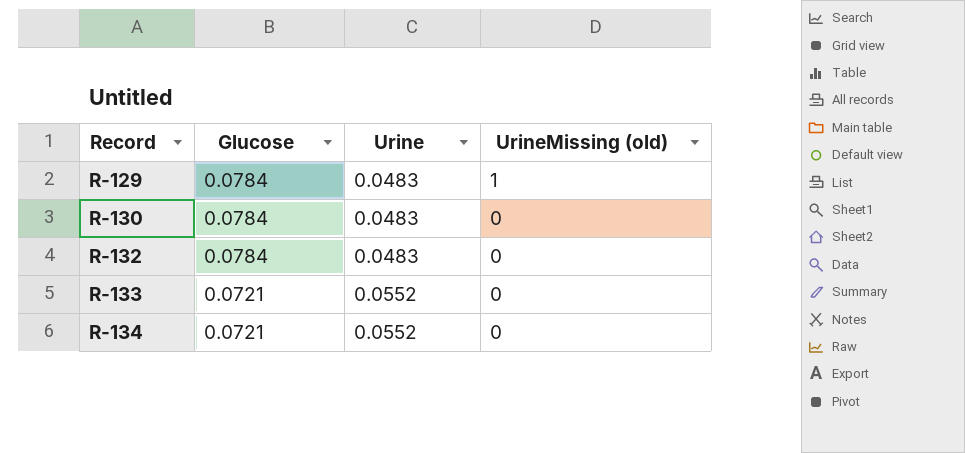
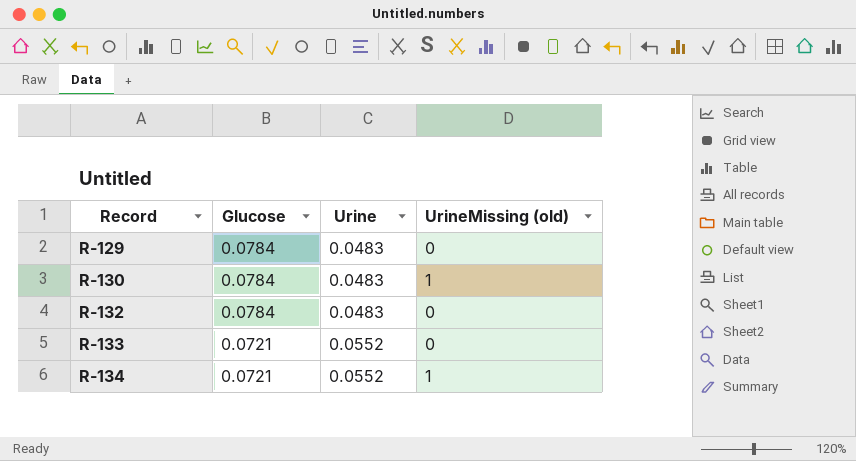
R-129 | UrineMissing (old): 1 -> 0
R-130 | UrineMissing (old): 0 -> 1
R-134 | UrineMissing (old): 0 -> 1

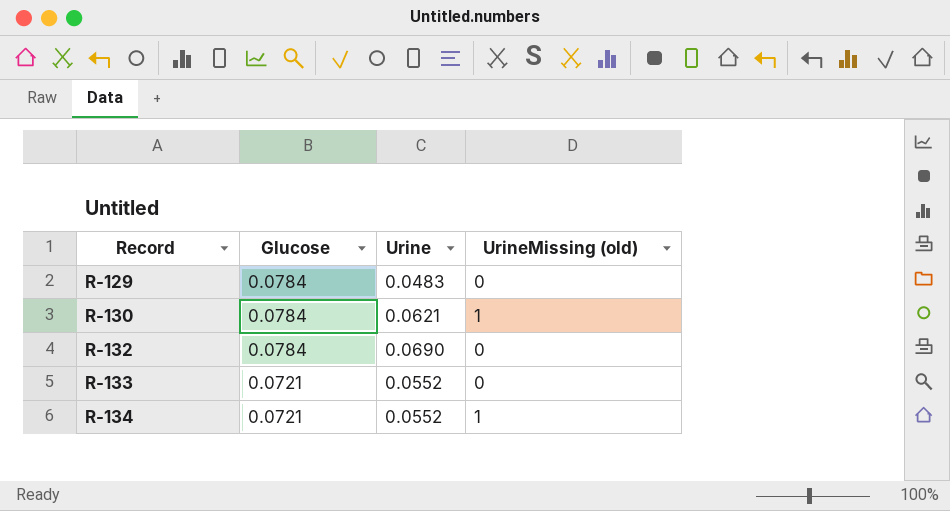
R-130 | Urine: 0.0483 -> 0.0621
R-132 | Urine: 0.0483 -> 0.0690

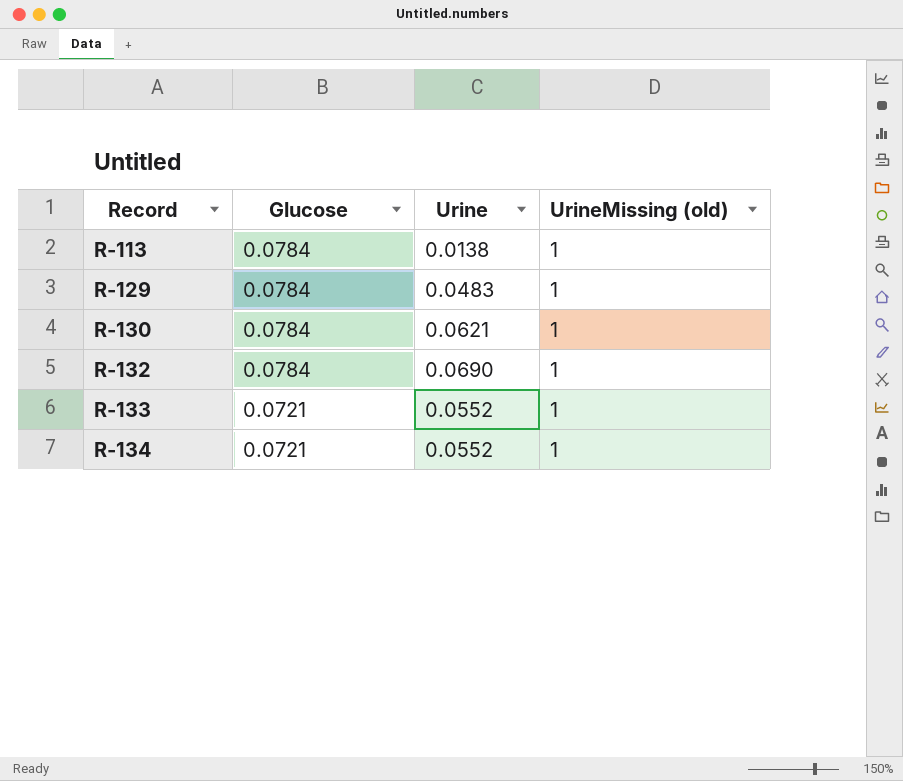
row R-113: none -> 0.0784 | 0.0138 | 1
R-129 | UrineMissing (old): 0 -> 1
R-132 | UrineMissing (old): 0 -> 1
R-133 | UrineMissing (old): 0 -> 1

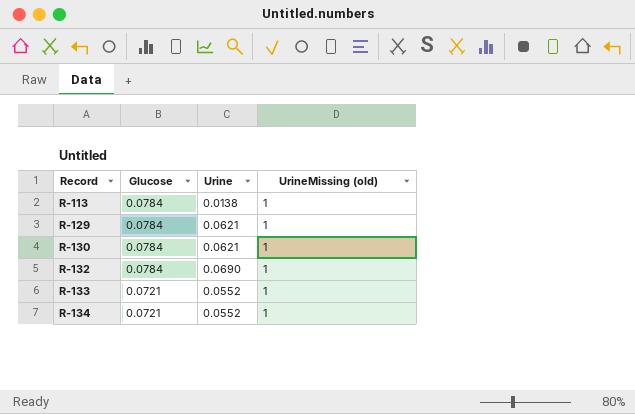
R-129 | Urine: 0.0483 -> 0.0621

